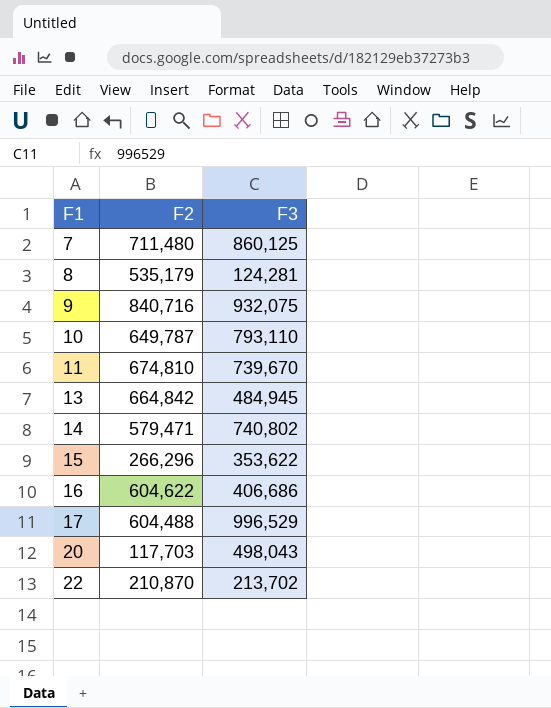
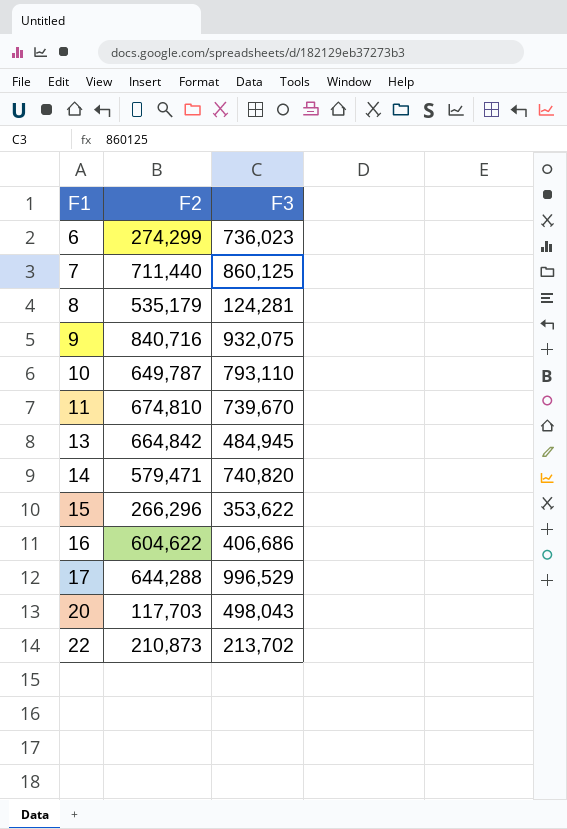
row 6: none -> 274,299 | 736,023
7 | F2: 711,480 -> 711,440
14 | F3: 740,802 -> 740,820
17 | F2: 604,488 -> 644,288
22 | F2: 210,870 -> 210,873

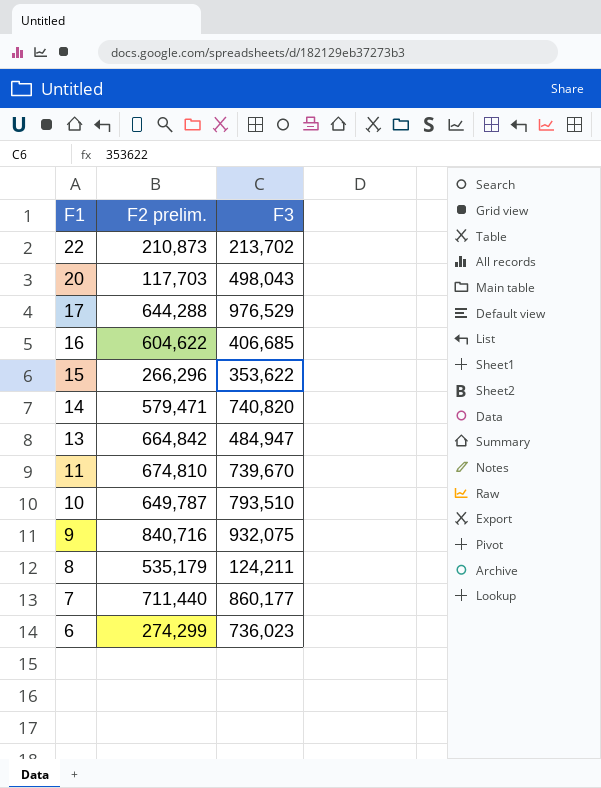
row order: F1 ascending -> F1 descending
column name: F2 -> F2 prelim.
17 | F3: 996,529 -> 976,529
16 | F3: 406,686 -> 406,685
13 | F3: 484,945 -> 484,947
10 | F3: 793,110 -> 793,510
8 | F3: 124,281 -> 124,211
7 | F3: 860,125 -> 860,177

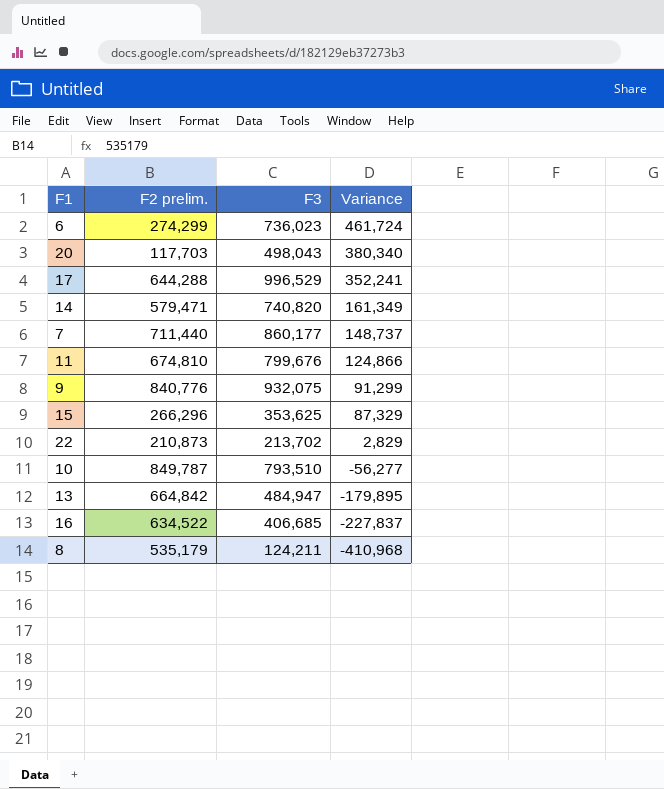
row order: F1 descending -> Variance descending
column Variance | formula: none -> [F3] - [F2 prelim.]
17 | F3: 976,529 -> 996,529
11 | F3: 739,670 -> 799,676
9 | F2 prelim.: 840,716 -> 840,776
15 | F3: 353,622 -> 353,625
10 | F2 prelim.: 649,787 -> 849,787
16 | F2 prelim.: 604,622 -> 634,522

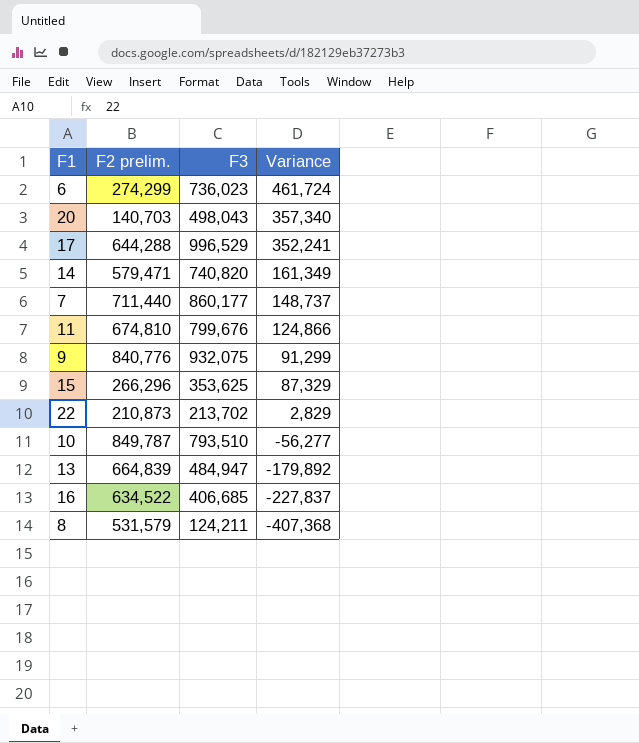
20 | F2 prelim.: 117,703 -> 140,703
20 | Variance: 380,340 -> 357,340
13 | F2 prelim.: 664,842 -> 664,839
13 | Variance: -179,895 -> -179,892
8 | F2 prelim.: 535,179 -> 531,579
8 | Variance: -410,968 -> -407,368

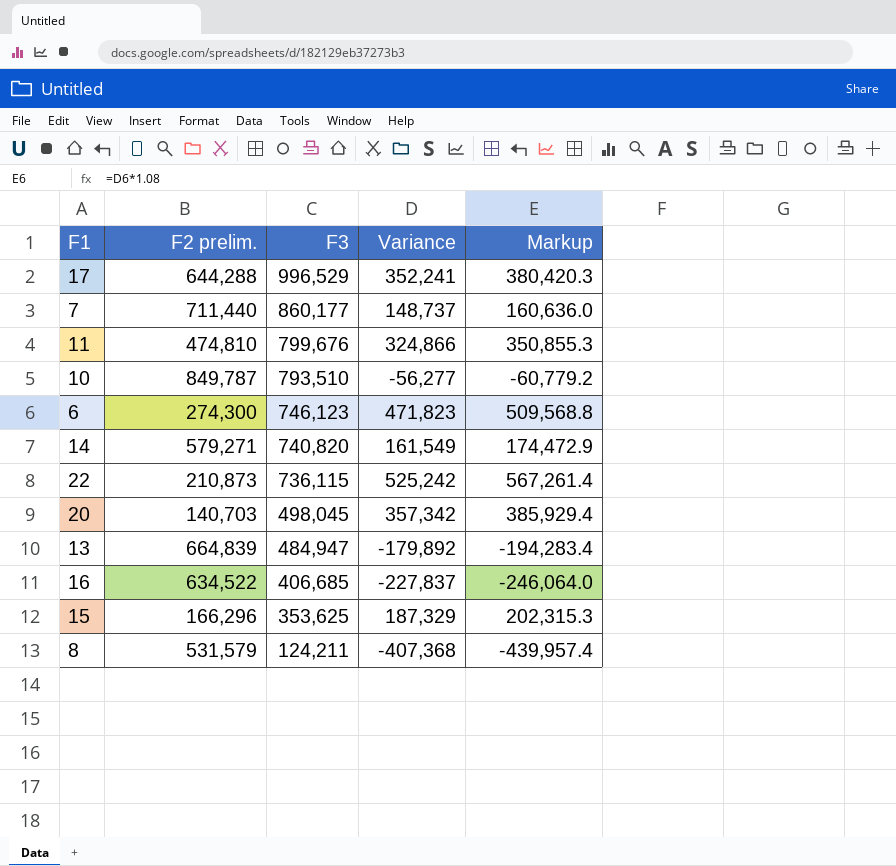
row order: Variance descending -> F3 descending
column Markup | formula: none -> [Variance] * 1.08
row 9: 840,776 | 932,075 | 91,299 -> none
11 | F2 prelim.: 674,810 -> 474,810
11 | Variance: 124,866 -> 324,866
6 | F2 prelim.: 274,299 -> 274,300
6 | F3: 736,023 -> 746,123
6 | Variance: 461,724 -> 471,823
14 | F2 prelim.: 579,471 -> 579,271
14 | Variance: 161,349 -> 161,549
22 | F3: 213,702 -> 736,115
22 | Variance: 2,829 -> 525,242
20 | F3: 498,043 -> 498,045
20 | Variance: 357,340 -> 357,342
15 | F2 prelim.: 266,296 -> 166,296
15 | Variance: 87,329 -> 187,329

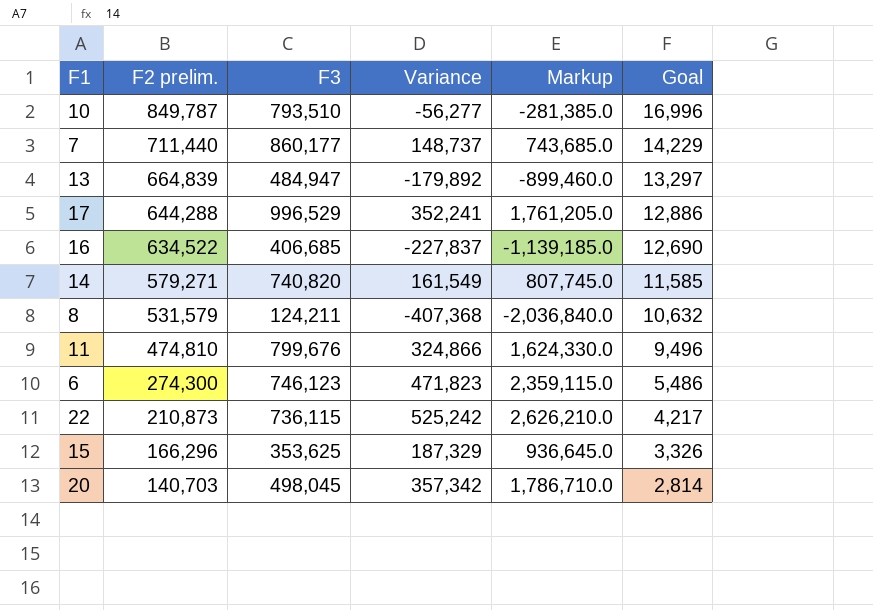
row order: F3 descending -> F2 prelim. descending
column Markup | formula: [Variance] * 1.08 -> [Variance] * 5
column Goal | formula: none -> [F2 prelim.] * 0.02

